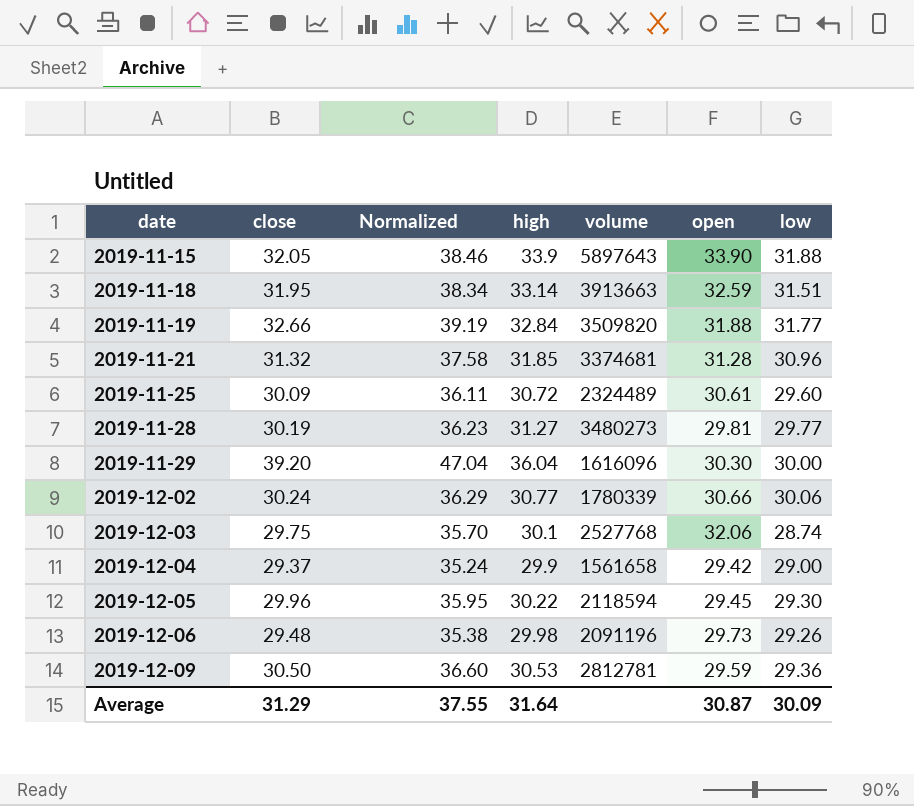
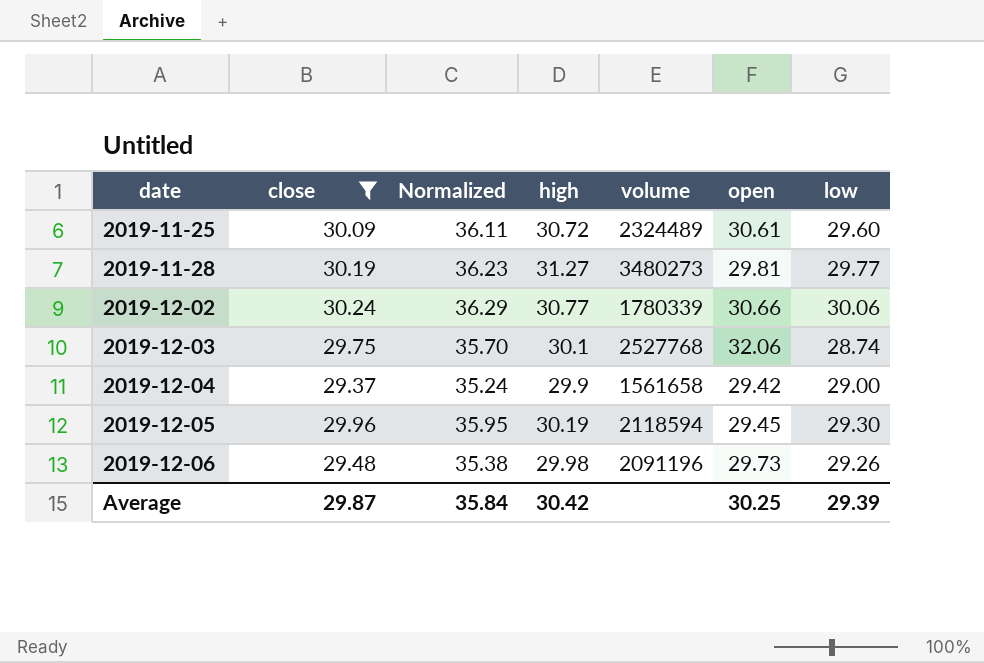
filter: none -> close <= 30.24
2019-12-05 | high: 30.22 -> 30.19
Average | close: 31.29 -> 29.87
Average | Normalized: 37.55 -> 35.84
Average | high: 31.64 -> 30.42
Average | open: 30.87 -> 30.25
Average | low: 30.09 -> 29.39

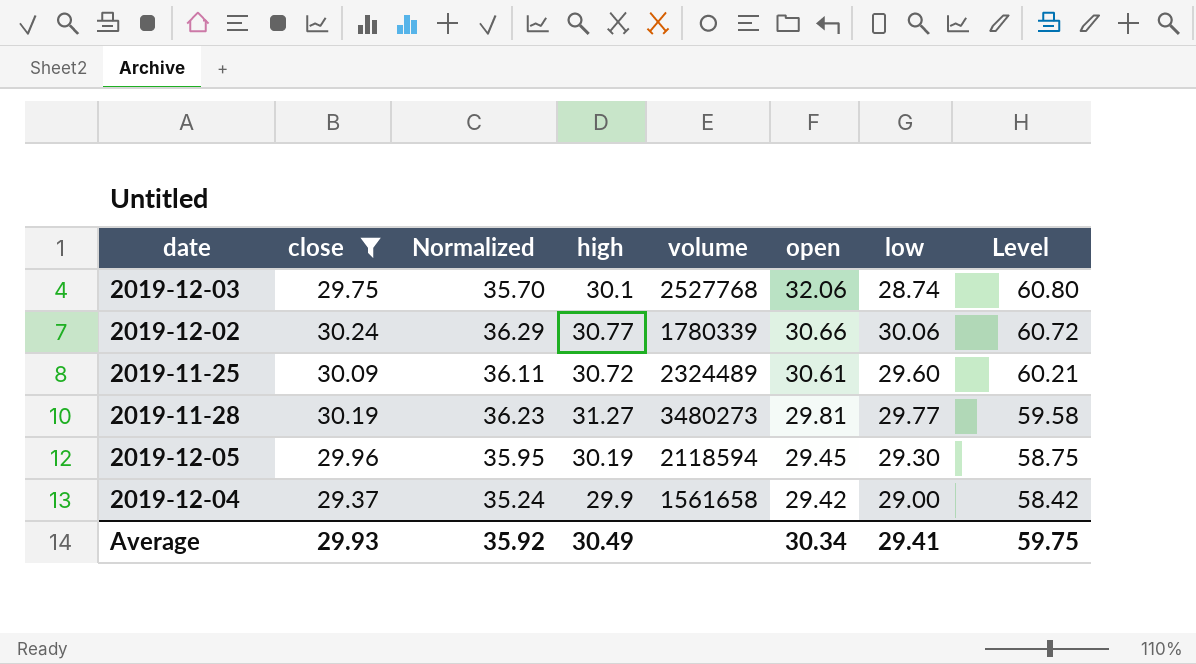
row order: date ascending -> open descending
column Level | formula: none -> [open] + [low]
row 2019-12-06: 29.48 | 35.38 | 29.98 | 2091196 | 29.73 | 29.26 -> none
Average | close: 29.87 -> 29.93
Average | Normalized: 35.84 -> 35.92
Average | high: 30.42 -> 30.49
Average | open: 30.25 -> 30.34
Average | low: 29.39 -> 29.41

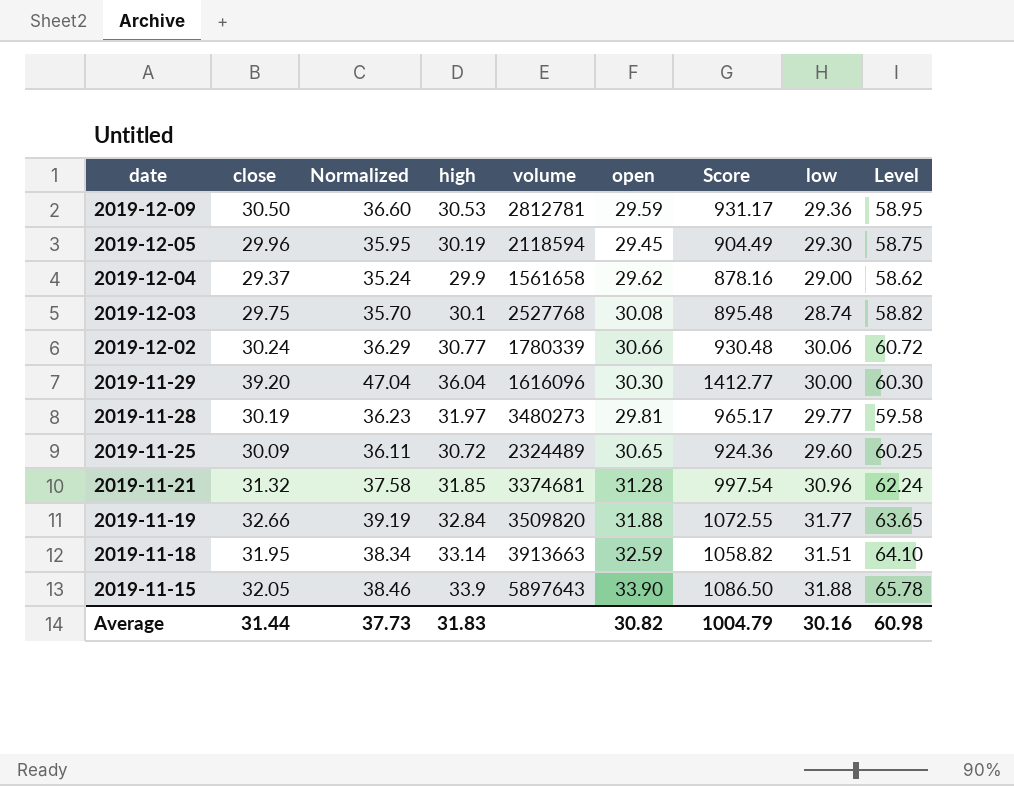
filter: close <= 30.24 -> none
row order: open descending -> date descending
column Score | formula: none -> [close] * [high]
2019-12-04 | open: 29.42 -> 29.62
2019-12-04 | Level: 58.42 -> 58.62
2019-12-03 | open: 32.06 -> 30.08
2019-12-03 | Level: 60.80 -> 58.82
2019-11-28 | high: 31.27 -> 31.97
2019-11-25 | open: 30.61 -> 30.65
2019-11-25 | Level: 60.21 -> 60.25
Average | close: 29.93 -> 31.44
Average | Normalized: 35.92 -> 37.73
Average | high: 30.49 -> 31.83
Average | open: 30.34 -> 30.82
Average | low: 29.41 -> 30.16
Average | Level: 59.75 -> 60.98

